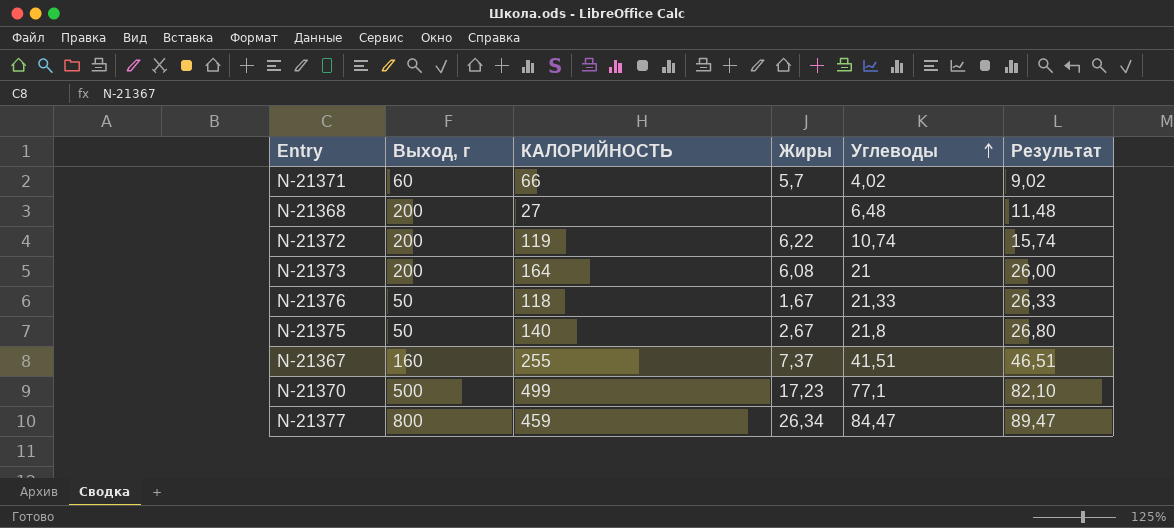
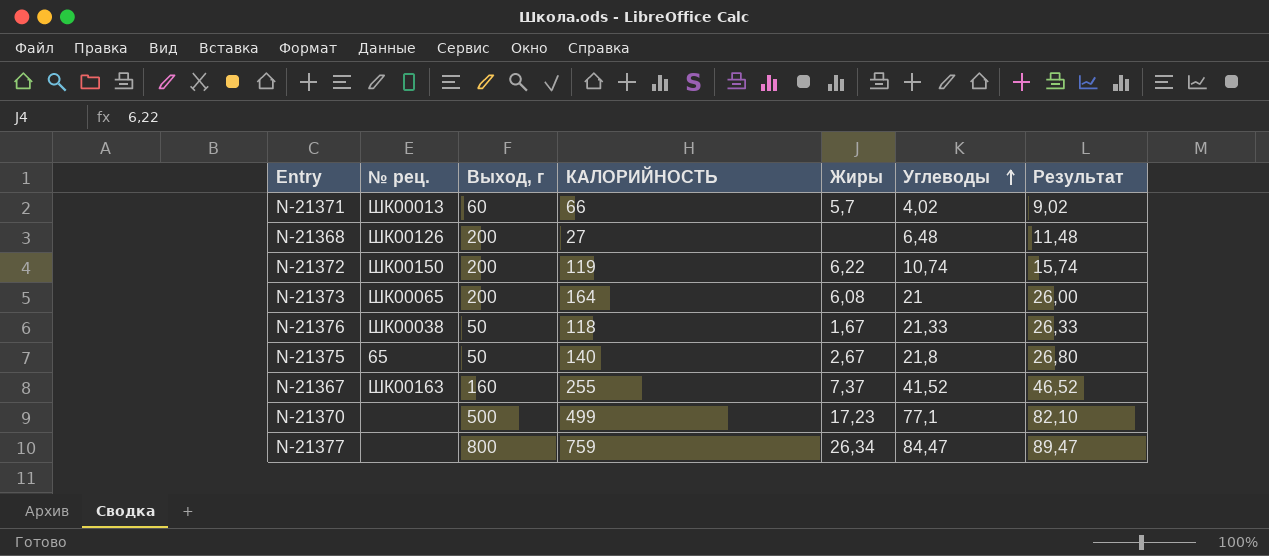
column № рец. | position: none -> 2
N-21367 | Углеводы: 41,51 -> 41,52
N-21367 | Результат: 46,51 -> 46,52
N-21377 | КАЛОРИЙНОСТЬ: 459 -> 759

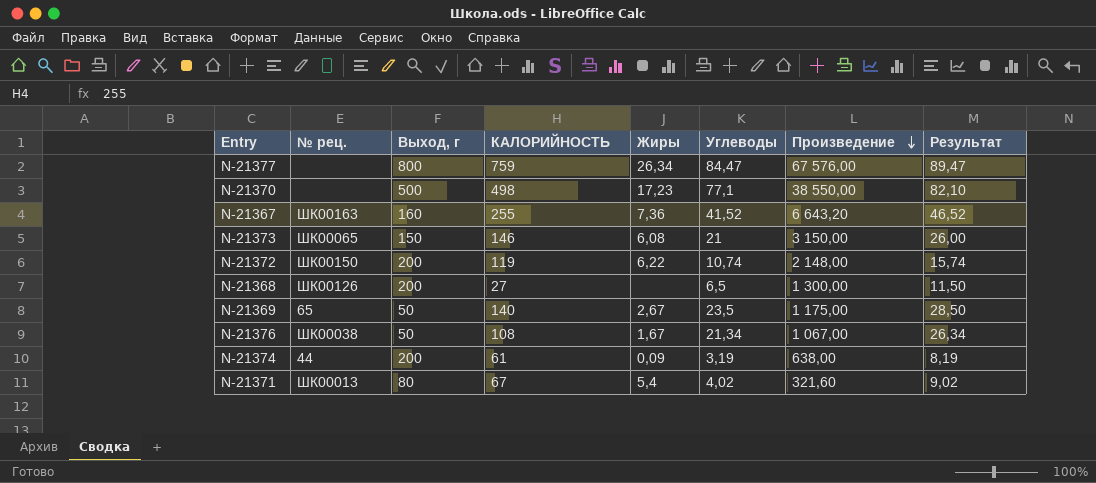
row order: Углеводы ascending -> Произведение descending
column Произведение | formula: none -> [Выход, г] * [Углеводы]
row N-21375: 65 | 50 | 140 | 2,67 | 21,8 | 26,80 -> none
N-21370 | КАЛОРИЙНОСТЬ: 499 -> 498
N-21367 | Жиры: 7,37 -> 7,36
N-21373 | Выход, г: 200 -> 150
N-21373 | КАЛОРИЙНОСТЬ: 164 -> 146
N-21368 | Углеводы: 6,48 -> 6,5
N-21368 | Результат: 11,48 -> 11,50
row N-21369: none -> 65 | 50 | 140 | 2,67 | 23,5 | 1 175,00 | 28,50
N-21376 | КАЛОРИЙНОСТЬ: 118 -> 108
N-21376 | Углеводы: 21,33 -> 21,34
N-21376 | Результат: 26,33 -> 26,34
row N-21374: none -> 44 | 200 | 61 | 0,09 | 3,19 | 638,00 | 8,19
N-21371 | Выход, г: 60 -> 80
N-21371 | КАЛОРИЙНОСТЬ: 66 -> 67
N-21371 | Жиры: 5,7 -> 5,4

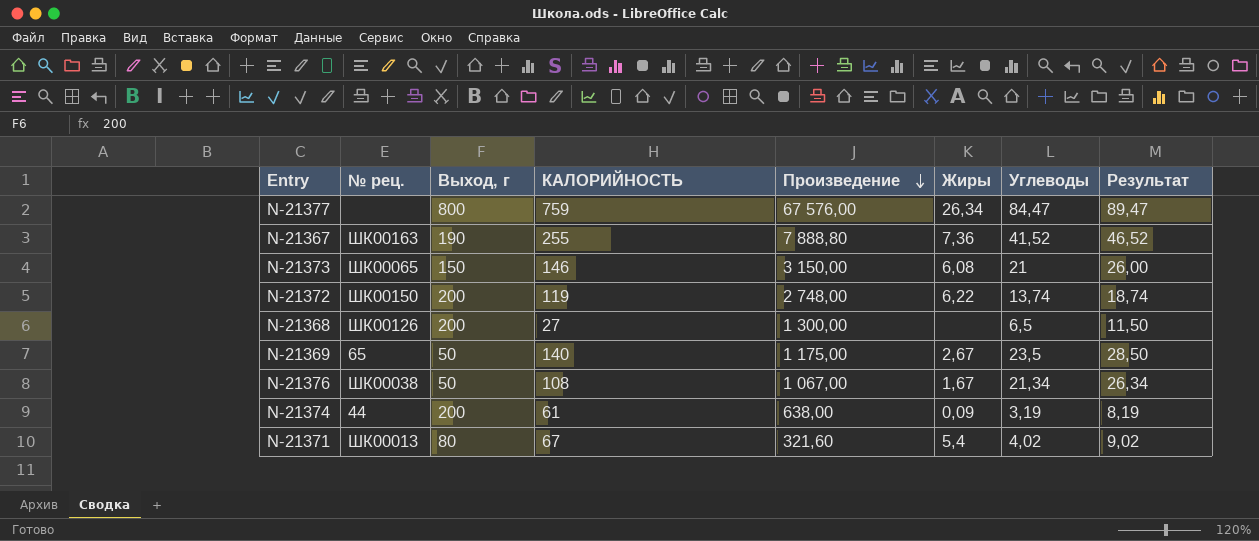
column Произведение | position: 7 -> 5
row N-21370: none | 500 | 498 | 17,23 | 77,1 | 38 550,00 | 82,10 -> none
N-21367 | Выход, г: 160 -> 190
N-21367 | Произведение: 6 643,20 -> 7 888,80
N-21372 | Произведение: 2 148,00 -> 2 748,00
N-21372 | Углеводы: 10,74 -> 13,74
N-21372 | Результат: 15,74 -> 18,74

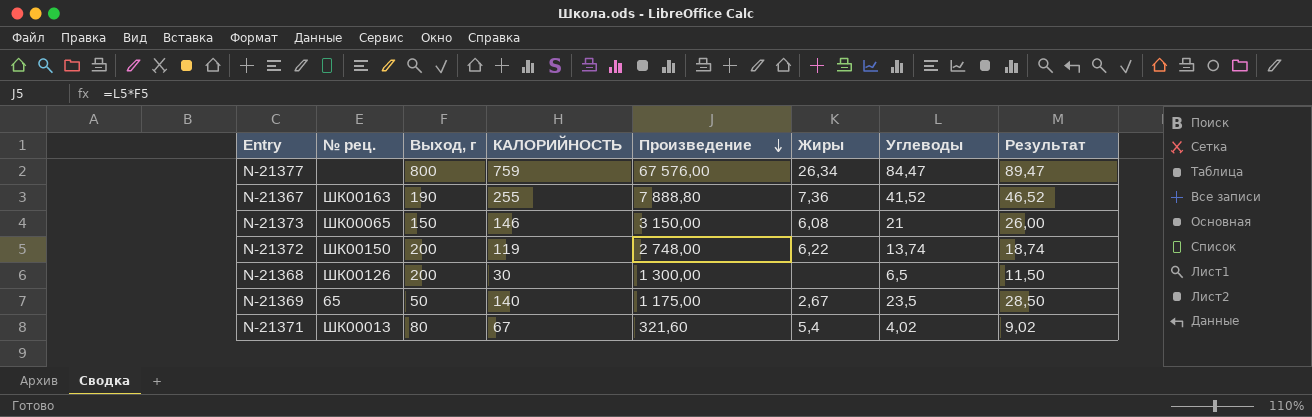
row N-21376: ШК00038 | 50 | 108 | 1 067,00 | 1,67 | 21,34 | 26,34 -> none
row N-21374: 44 | 200 | 61 | 638,00 | 0,09 | 3,19 | 8,19 -> none
N-21368 | КАЛОРИЙНОСТЬ: 27 -> 30

